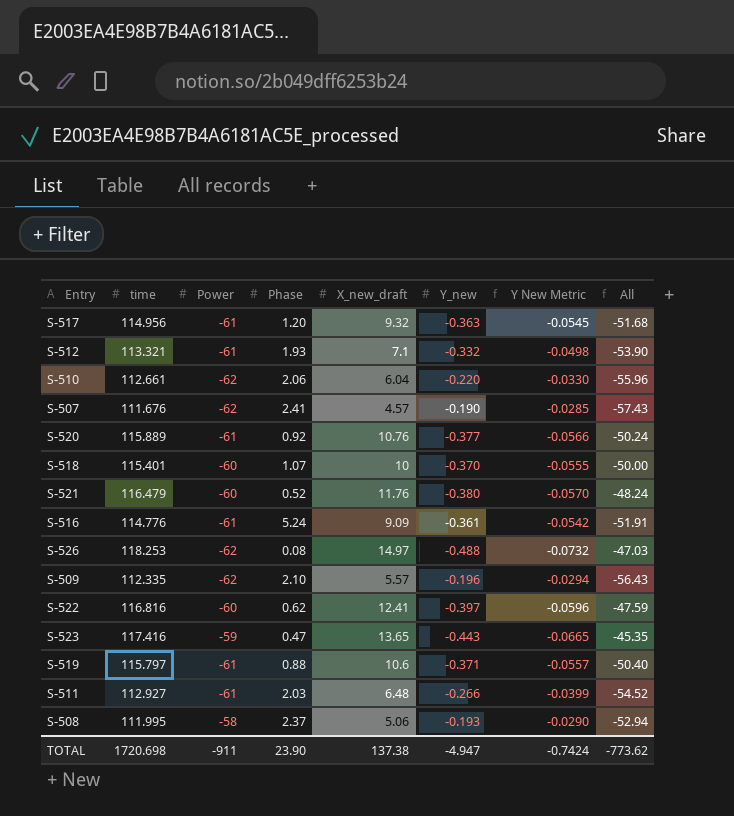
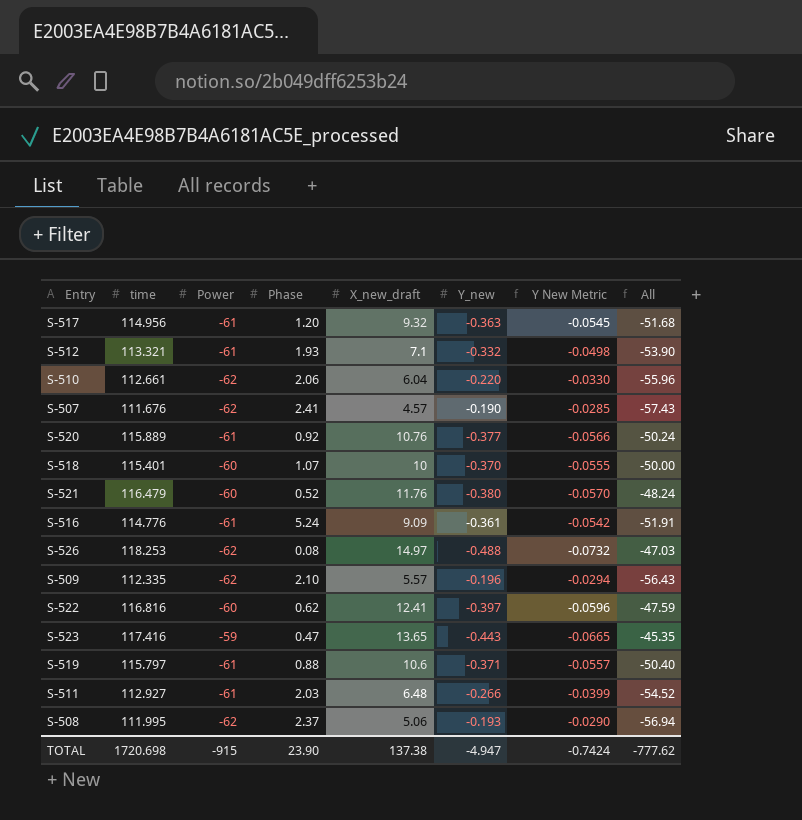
S-508 | Power: -58 -> -62
S-508 | All: -52.94 -> -56.94
TOTAL | Power: -911 -> -915
TOTAL | All: -773.62 -> -777.62

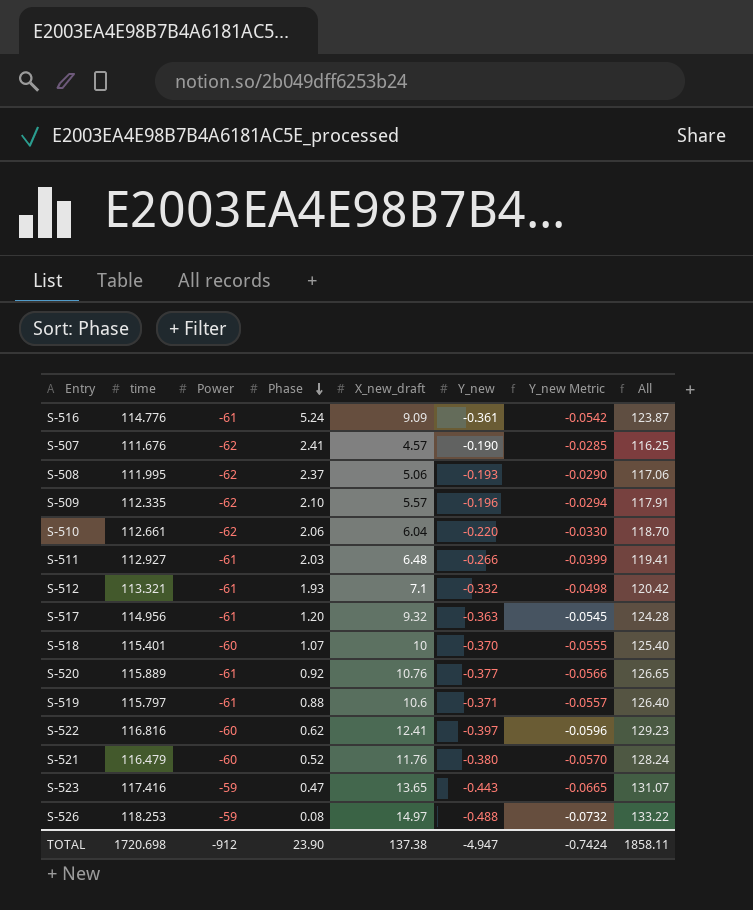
row order: none -> Phase descending
column name: Y New Metric -> Y_new Metric
column All | formula: [Power] + [X_new_draft] -> [time] + [X_new_draft]
S-526 | Power: -62 -> -59
TOTAL | Power: -915 -> -912
TOTAL | All: -777.62 -> 1858.11

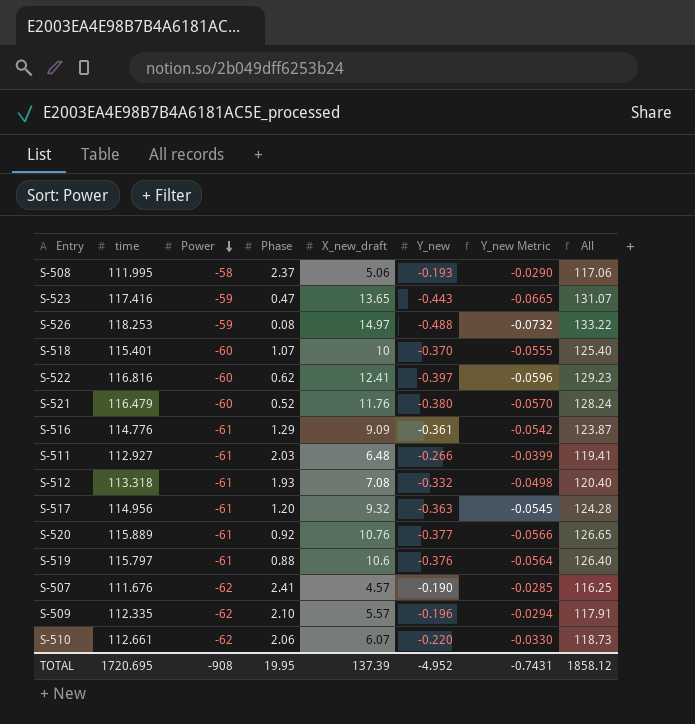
row order: Phase descending -> Power descending
S-508 | Power: -62 -> -58
S-516 | Phase: 5.24 -> 1.29
S-512 | time: 113.321 -> 113.318
S-512 | X_new_draft: 7.1 -> 7.08
S-512 | All: 120.42 -> 120.40
S-519 | Y_new: -0.371 -> -0.376
S-519 | Y_new Metric: -0.0557 -> -0.0564
S-510 | X_new_draft: 6.04 -> 6.07
S-510 | All: 118.70 -> 118.73
TOTAL | time: 1720.698 -> 1720.695
TOTAL | Power: -912 -> -908
TOTAL | Phase: 23.90 -> 19.95
TOTAL | X_new_draft: 137.38 -> 137.39
TOTAL | Y_new: -4.947 -> -4.952
TOTAL | Y_new Metric: -0.7424 -> -0.7431
TOTAL | All: 1858.11 -> 1858.12

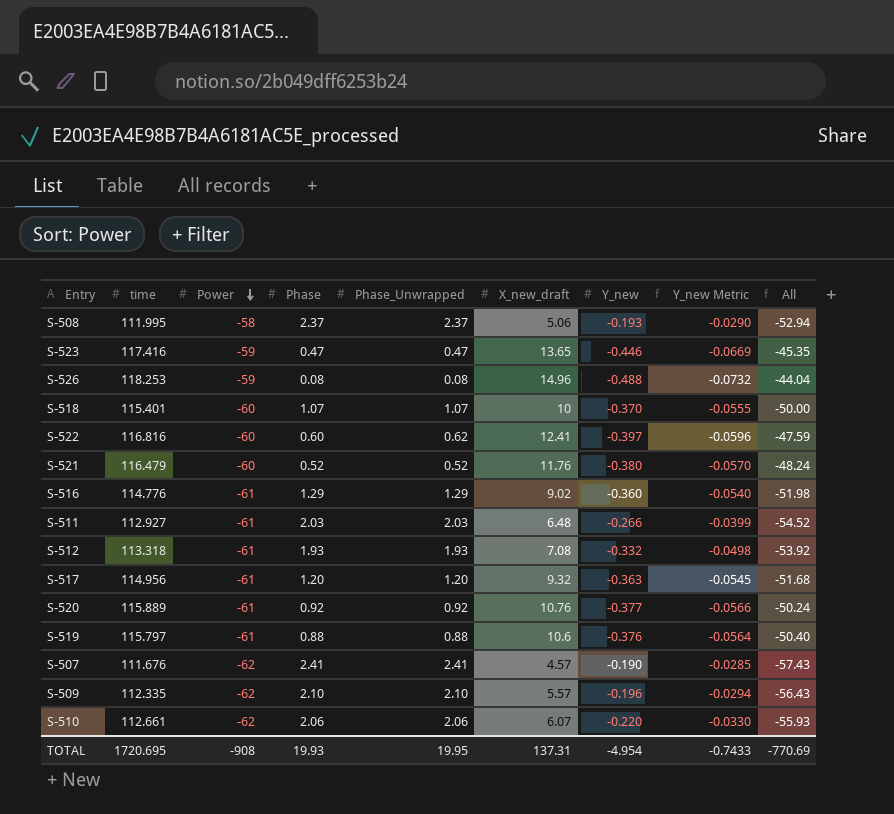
column Phase_Unwrapped | position: none -> 5
column All | formula: [time] + [X_new_draft] -> [Power] + [X_new_draft]
S-523 | Y_new: -0.443 -> -0.446
S-523 | Y_new Metric: -0.0665 -> -0.0669
S-526 | X_new_draft: 14.97 -> 14.96
S-522 | Phase: 0.62 -> 0.60
S-516 | X_new_draft: 9.09 -> 9.02
S-516 | Y_new: -0.361 -> -0.360
S-516 | Y_new Metric: -0.0542 -> -0.0540
TOTAL | Phase: 19.95 -> 19.93
TOTAL | X_new_draft: 137.39 -> 137.31
TOTAL | Y_new: -4.952 -> -4.954
TOTAL | Y_new Metric: -0.7431 -> -0.7433
TOTAL | All: 1858.12 -> -770.69

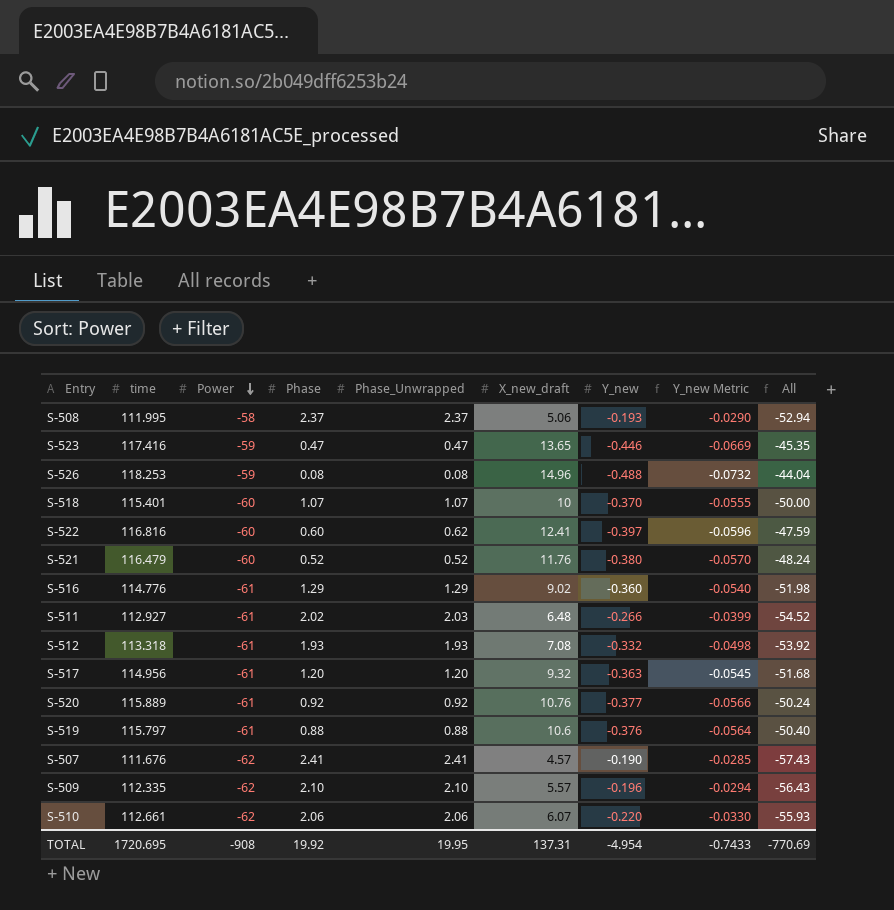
S-511 | Phase: 2.03 -> 2.02
TOTAL | Phase: 19.93 -> 19.92

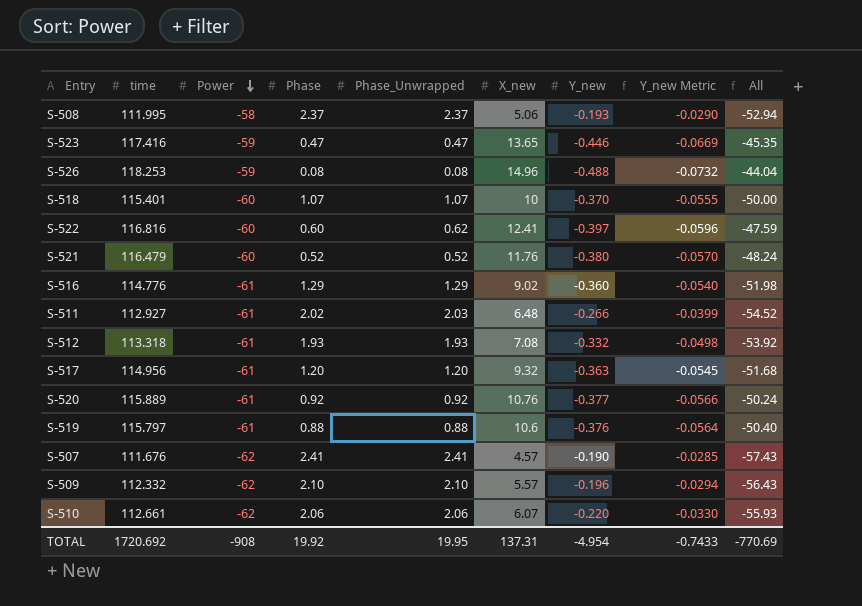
column name: X_new_draft -> X_new
S-509 | time: 112.335 -> 112.332
TOTAL | time: 1720.695 -> 1720.692

